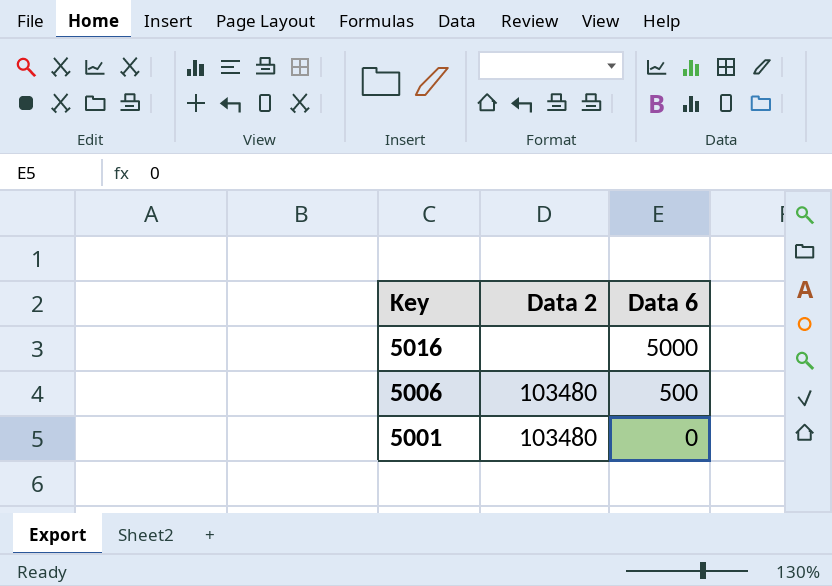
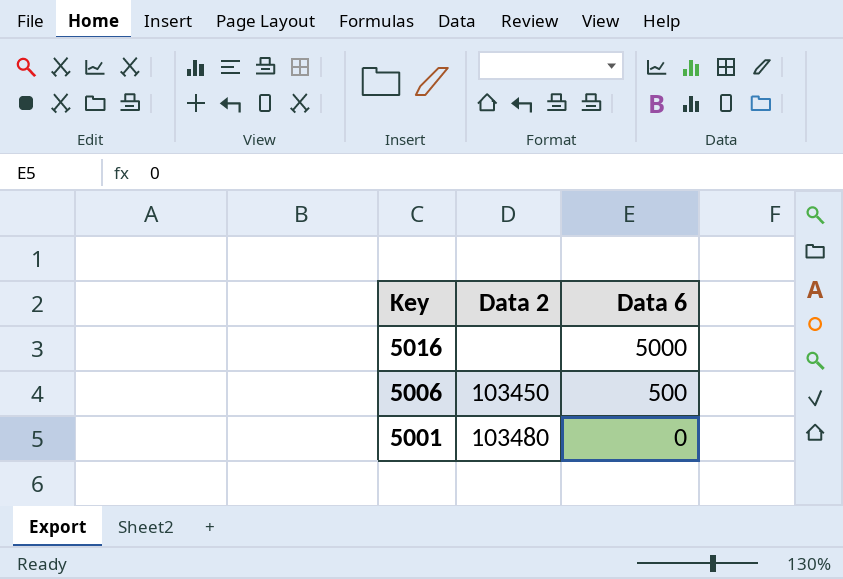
5006 | Data 2: 103480 -> 103450

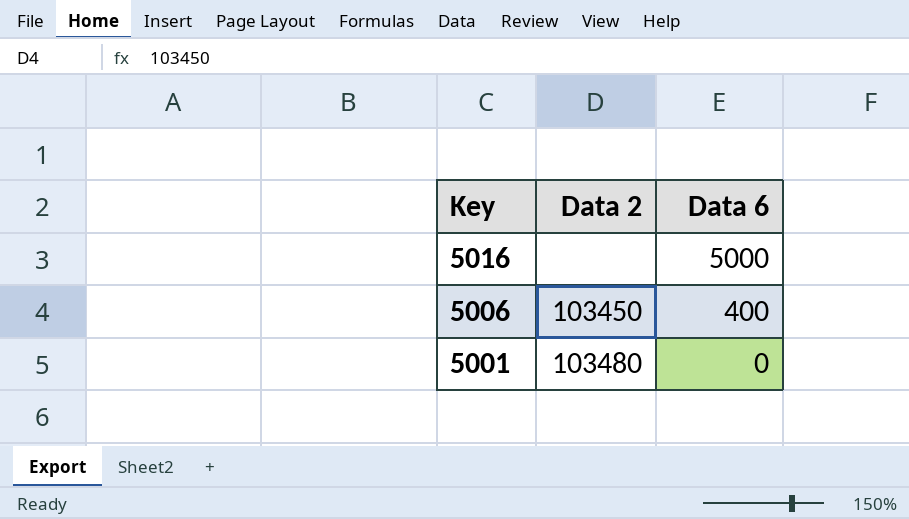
5006 | Data 6: 500 -> 400

